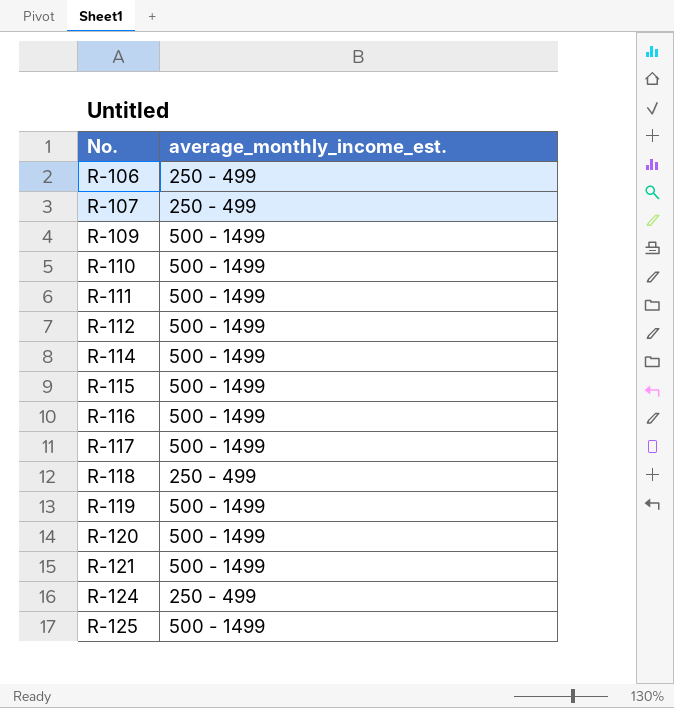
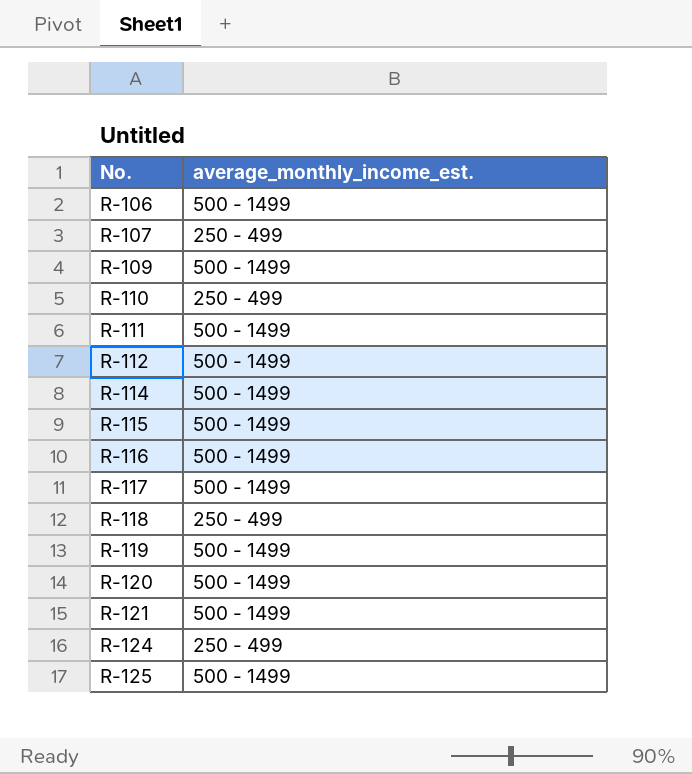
R-106 | average_monthly_income_est.: 250 - 499 -> 500 - 1499
R-110 | average_monthly_income_est.: 500 - 1499 -> 250 - 499

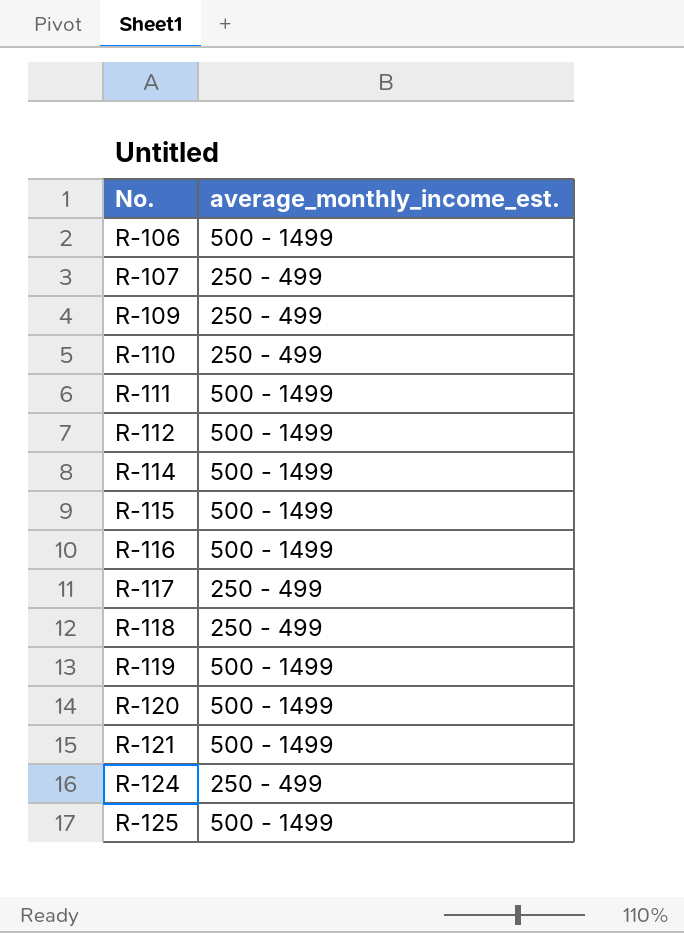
R-109 | average_monthly_income_est.: 500 - 1499 -> 250 - 499
R-117 | average_monthly_income_est.: 500 - 1499 -> 250 - 499

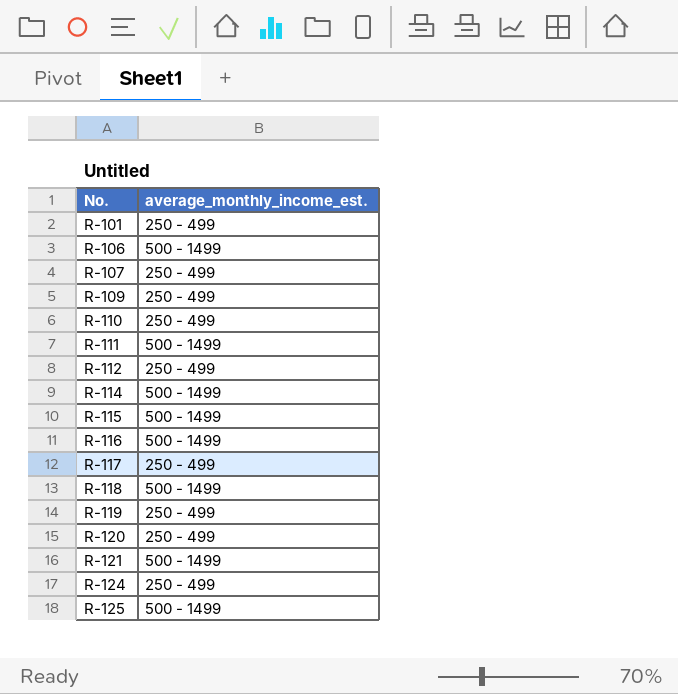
row R-101: none -> 250 - 499
R-112 | average_monthly_income_est.: 500 - 1499 -> 250 - 499
R-118 | average_monthly_income_est.: 250 - 499 -> 500 - 1499
R-119 | average_monthly_income_est.: 500 - 1499 -> 250 - 499
R-120 | average_monthly_income_est.: 500 - 1499 -> 250 - 499

